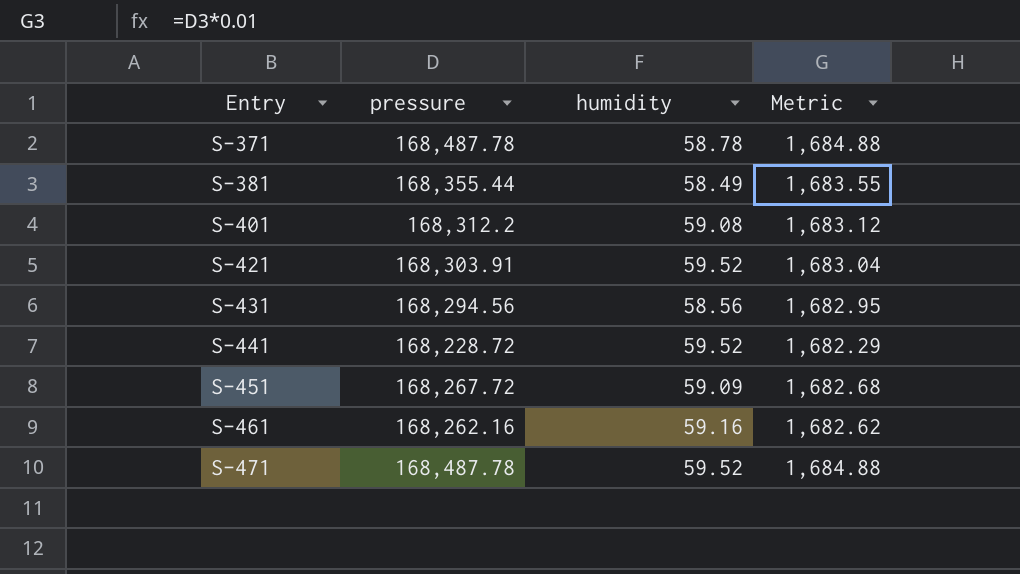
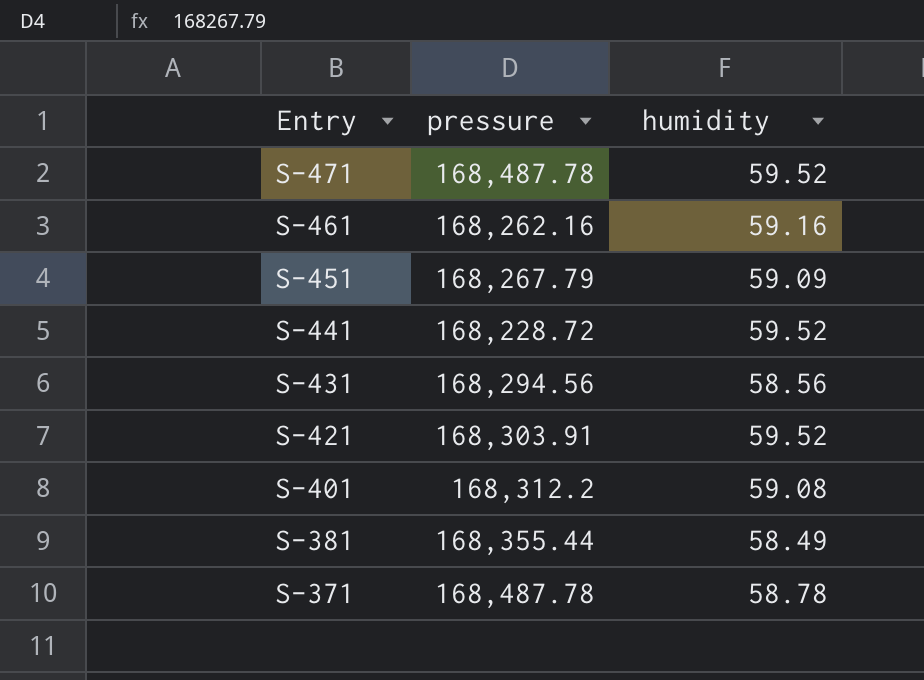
row order: Entry ascending -> Entry descending
column Metric | formula: [pressure] * 0.01 -> none
S-451 | pressure: 168,267.72 -> 168,267.79

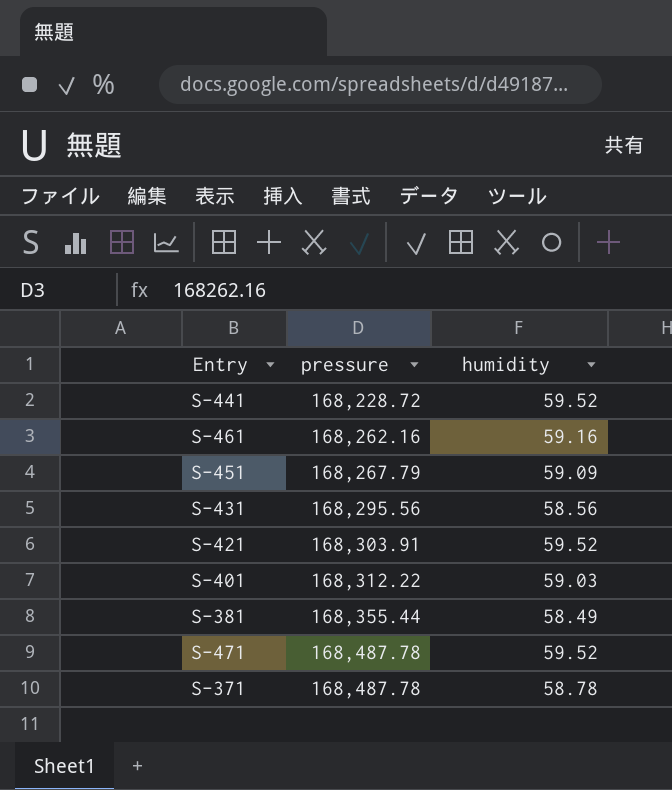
row order: Entry descending -> pressure ascending
S-431 | pressure: 168,294.56 -> 168,295.56
S-401 | pressure: 168,312.2 -> 168,312.22
S-401 | humidity: 59.08 -> 59.03

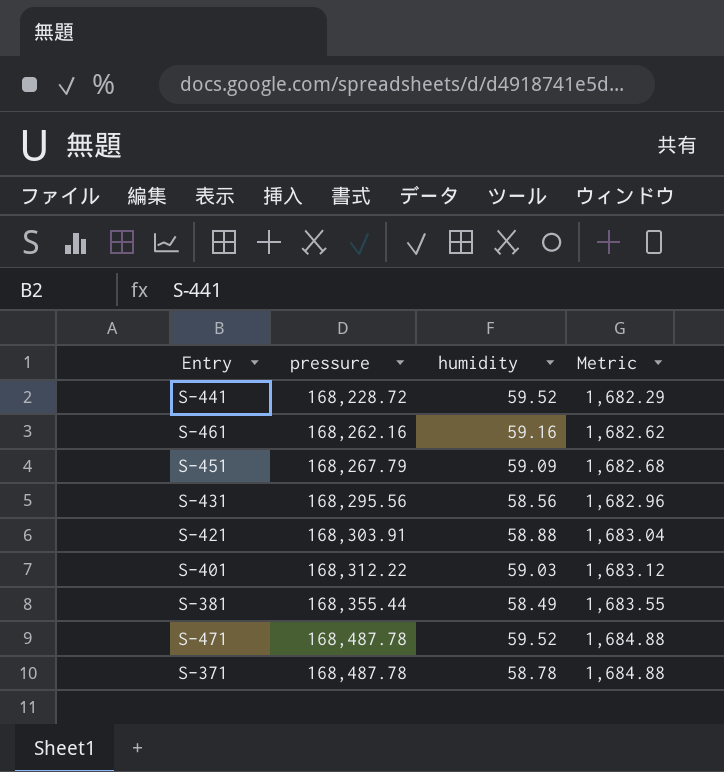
column Metric | formula: none -> [pressure] * 0.01
S-421 | humidity: 59.52 -> 58.88

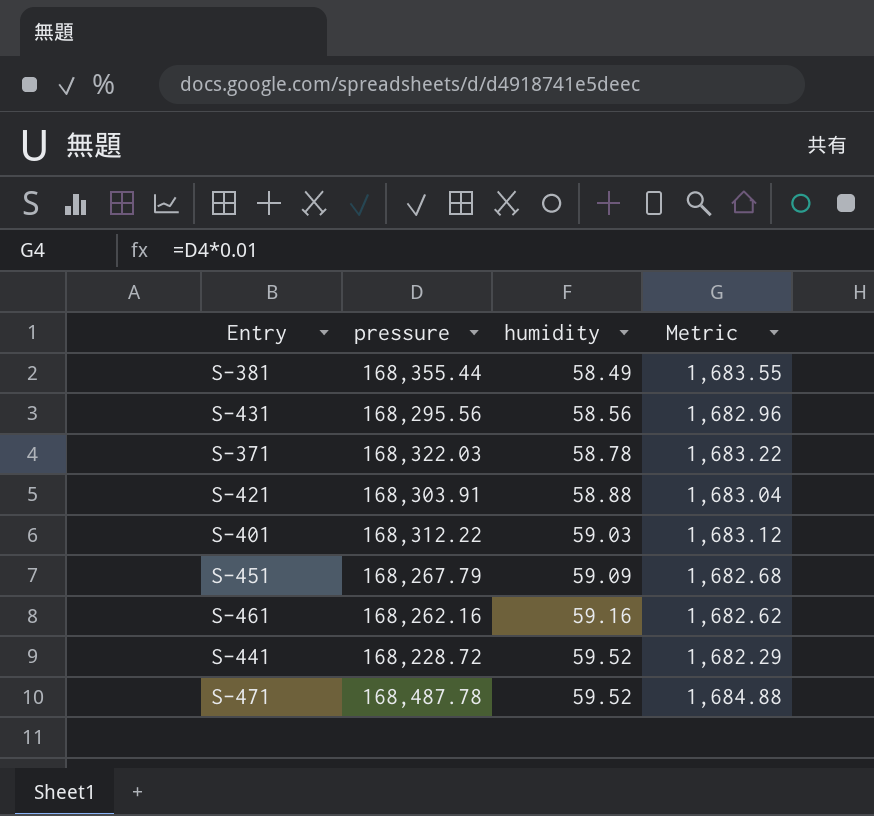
row order: pressure ascending -> humidity ascending
S-371 | pressure: 168,487.78 -> 168,322.03
S-371 | Metric: 1,684.88 -> 1,683.22

